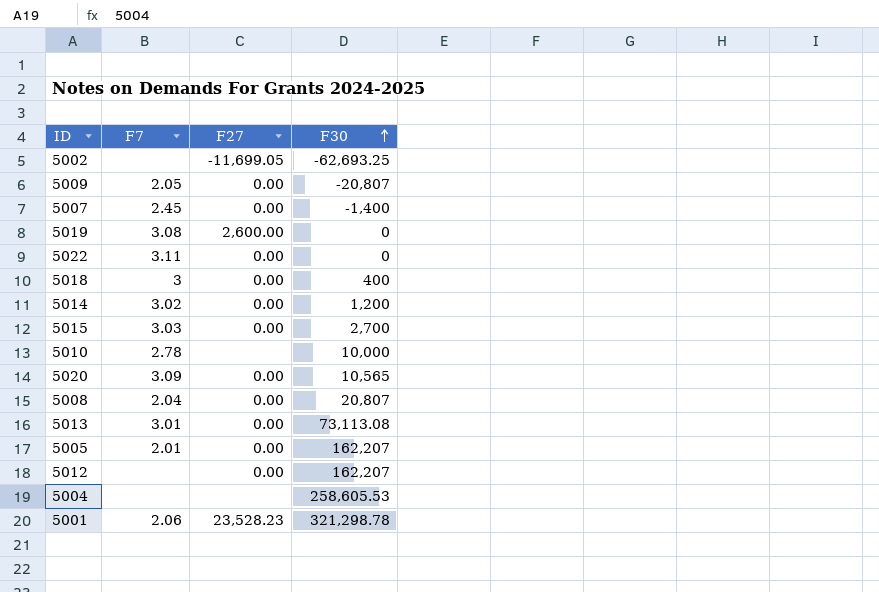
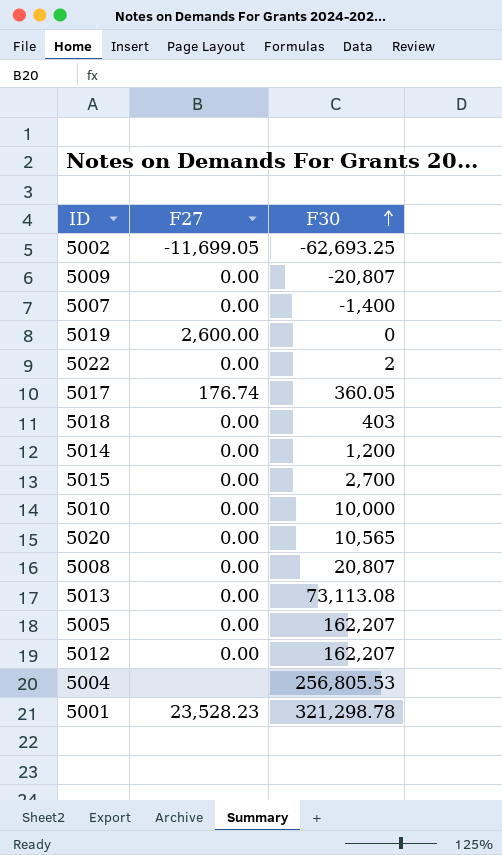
column F7 | position: 2 -> none
5022 | F30: 0 -> 2
row 5017: none -> 176.74 | 360.05
5018 | F30: 400 -> 403
5010 | F27: none -> 0.00
5004 | F30: 258,605.53 -> 256,805.53

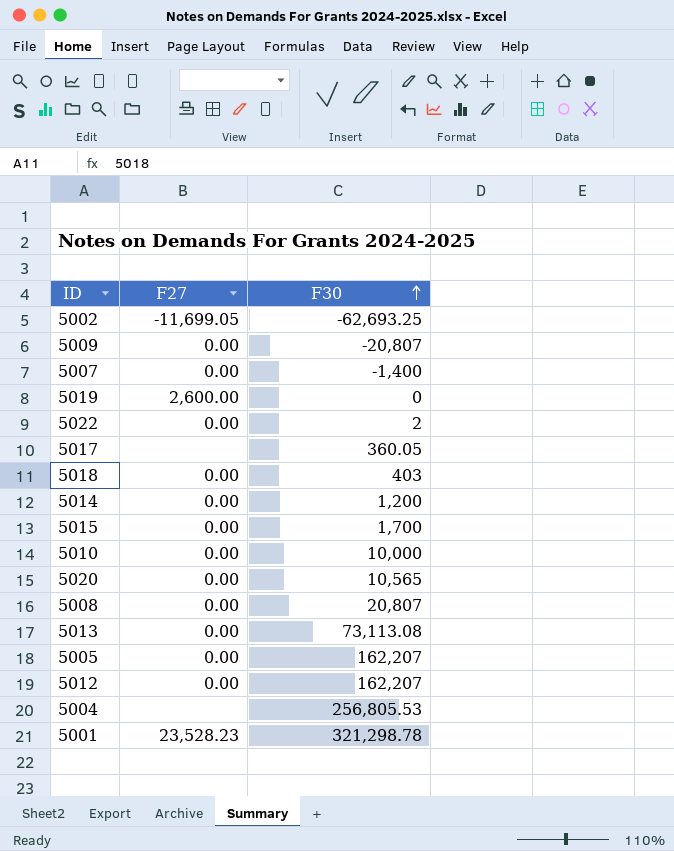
5017 | F27: 176.74 -> none
5015 | F30: 2,700 -> 1,700

